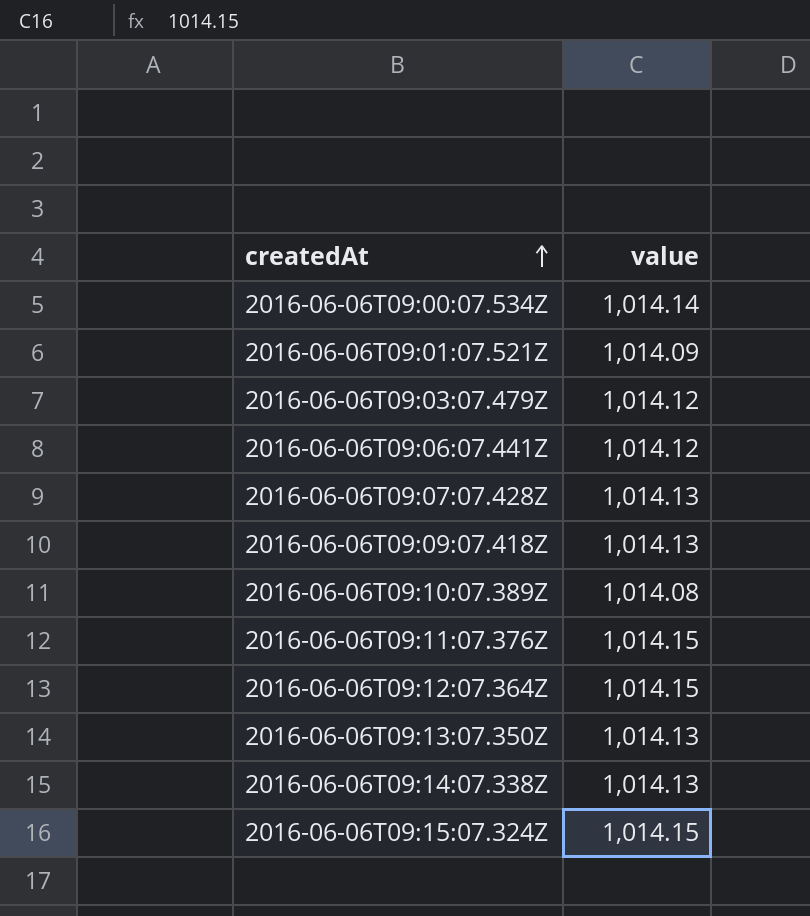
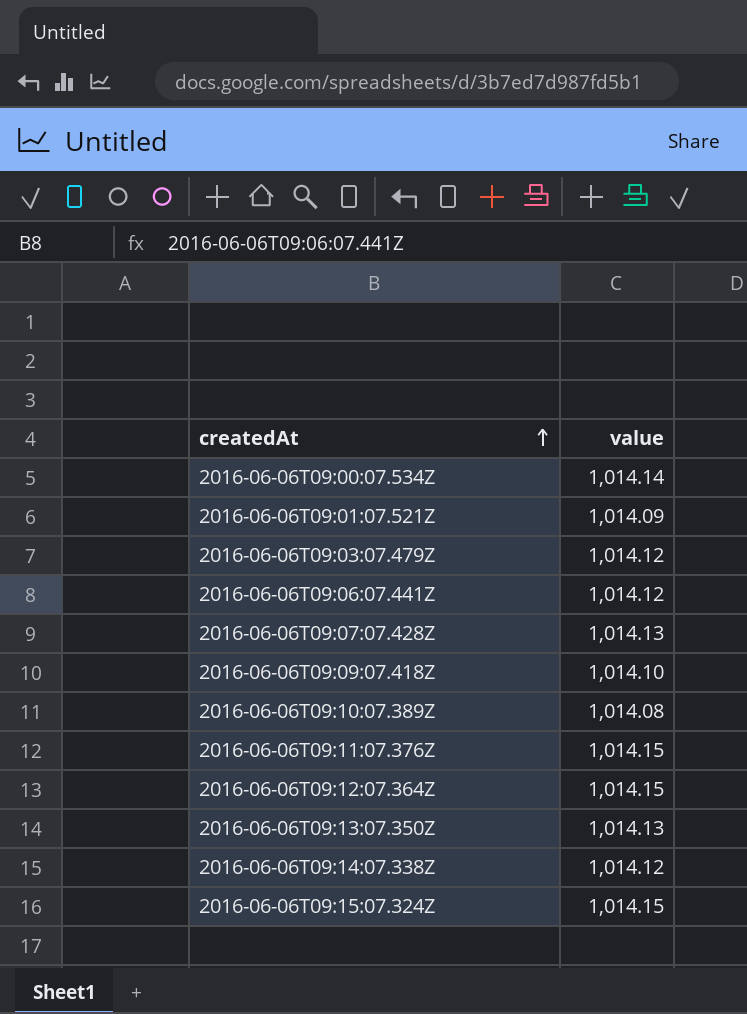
2016-06-06T09:09:07.418Z | value: 1,014.13 -> 1,014.10
2016-06-06T09:14:07.338Z | value: 1,014.13 -> 1,014.12

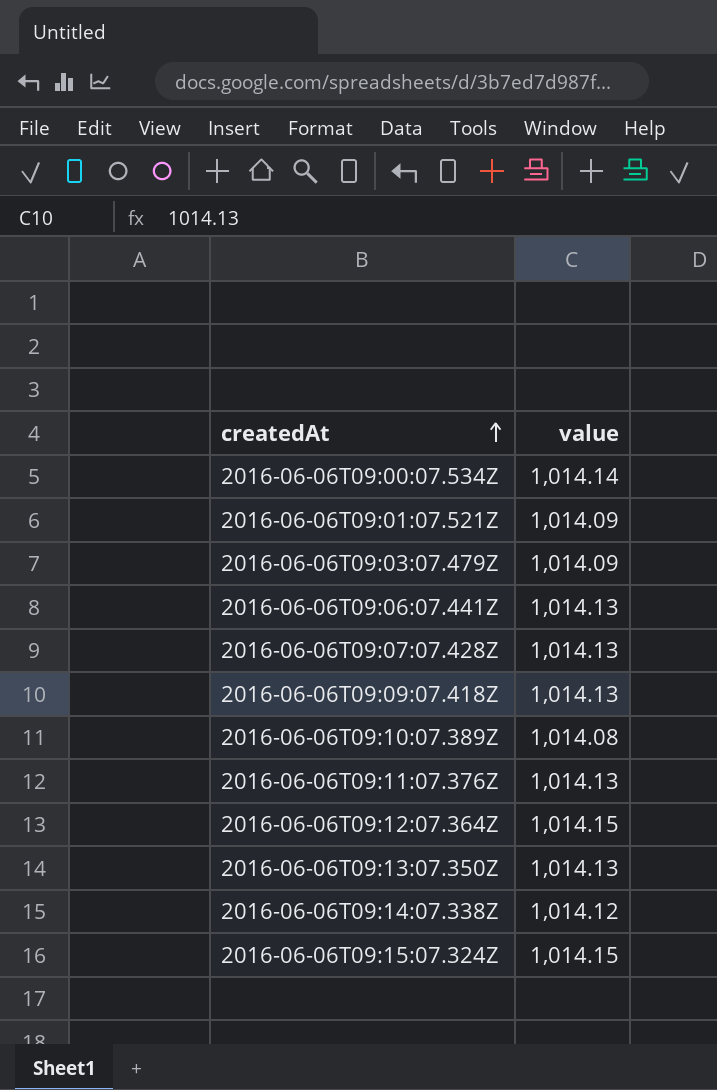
2016-06-06T09:03:07.479Z | value: 1,014.12 -> 1,014.09
2016-06-06T09:06:07.441Z | value: 1,014.12 -> 1,014.13
2016-06-06T09:09:07.418Z | value: 1,014.10 -> 1,014.13
2016-06-06T09:11:07.376Z | value: 1,014.15 -> 1,014.13

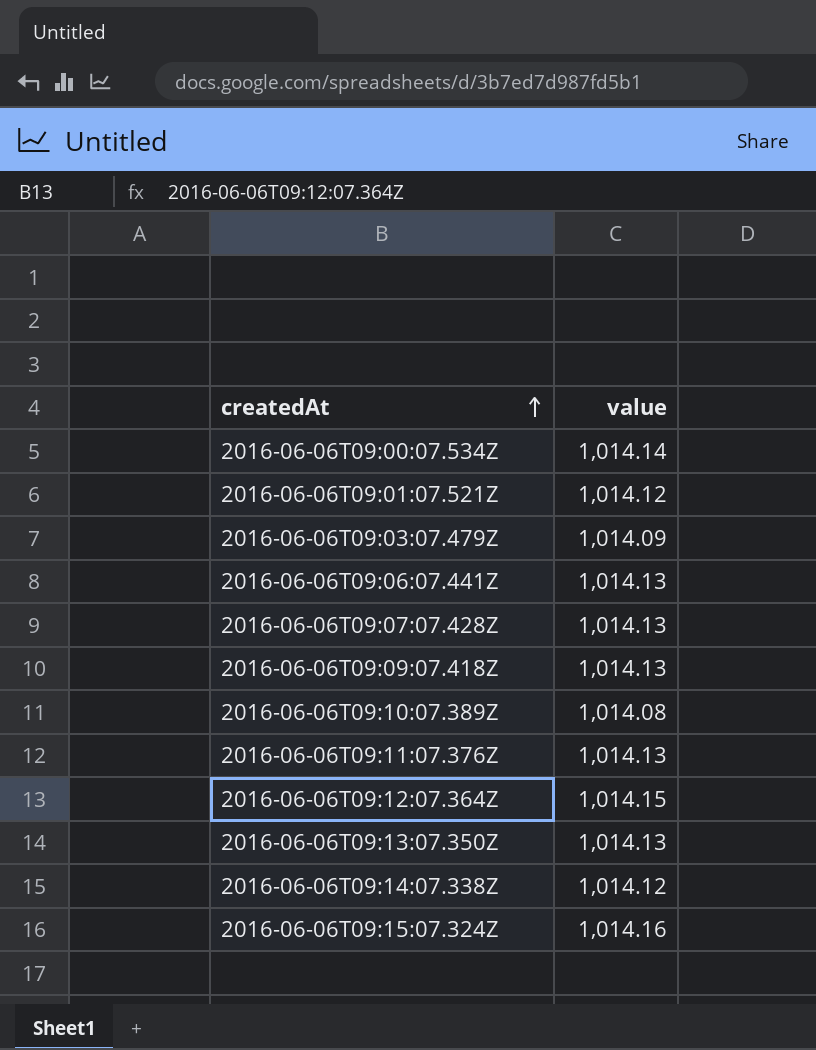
2016-06-06T09:01:07.521Z | value: 1,014.09 -> 1,014.12
2016-06-06T09:15:07.324Z | value: 1,014.15 -> 1,014.16

